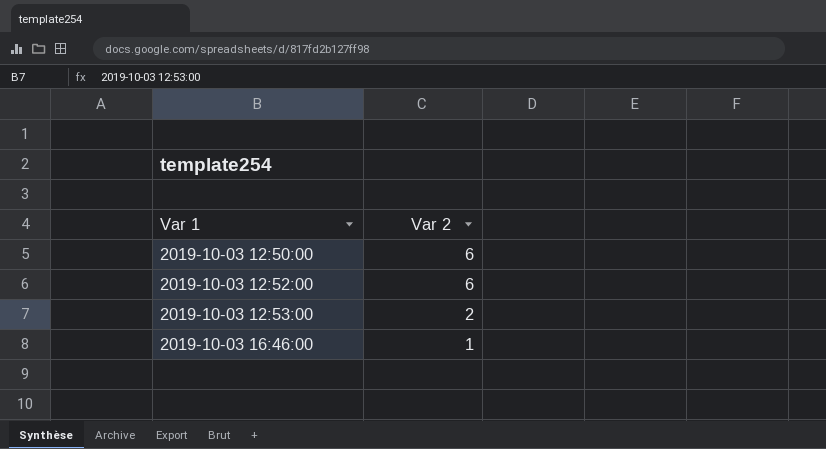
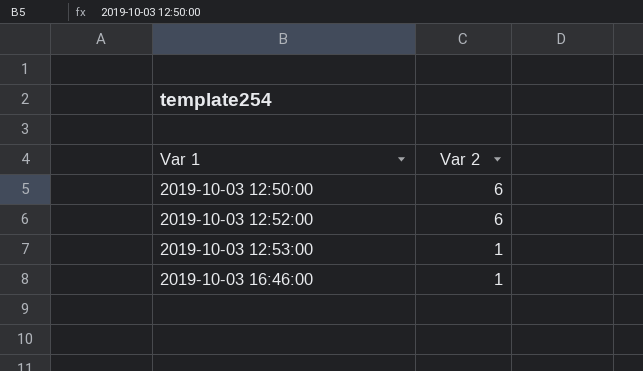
2019-10-03 12:53:00 | Var 2: 2 -> 1

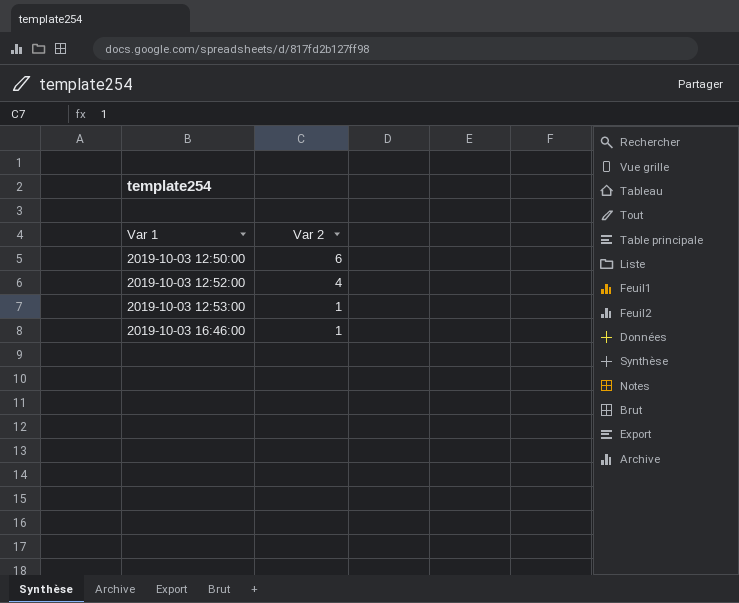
2019-10-03 12:52:00 | Var 2: 6 -> 4

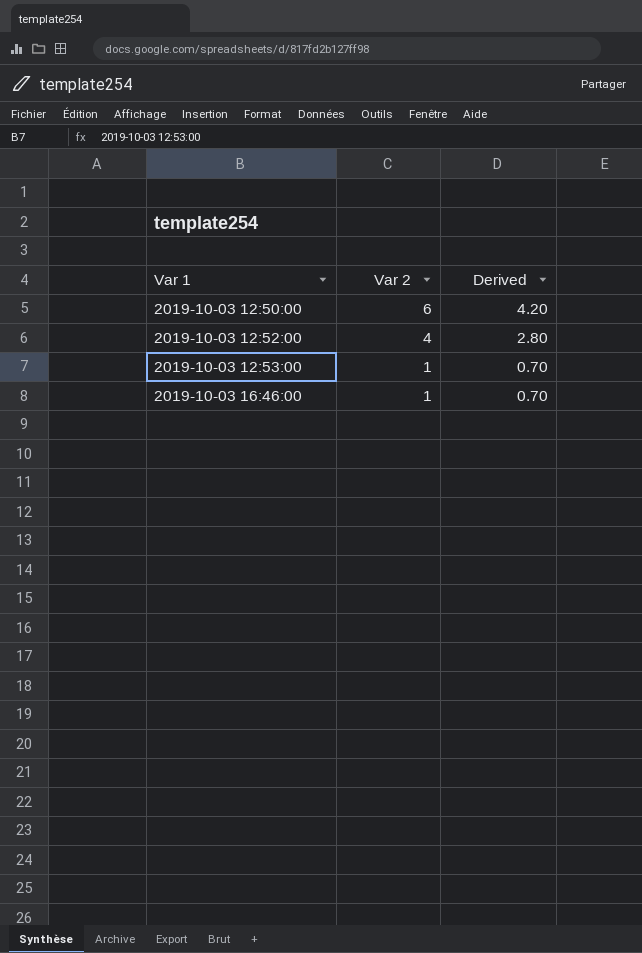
column Derived | formula: none -> [Var 2] * 0.7

